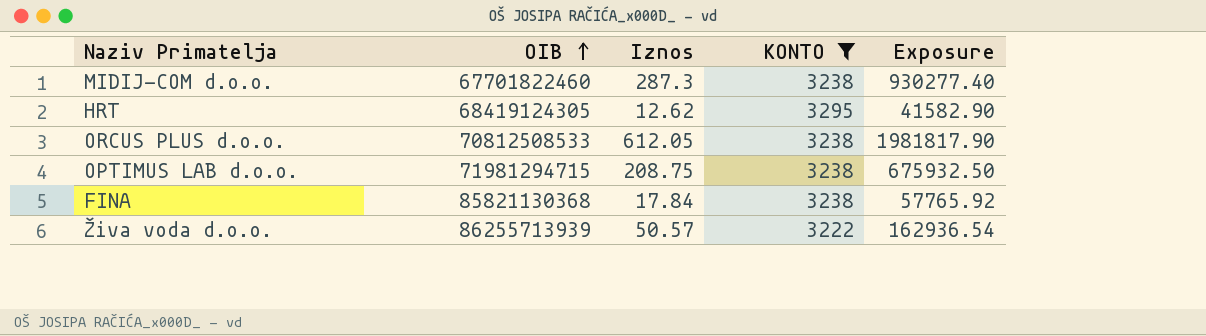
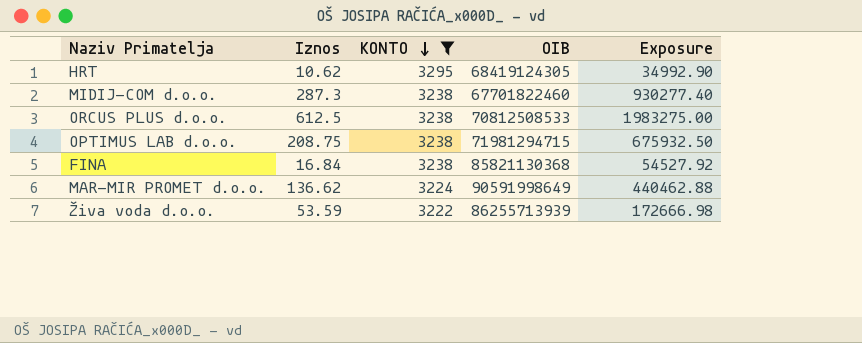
row order: OIB ascending -> KONTO descending
column OIB | position: 2 -> 4
HRT | Iznos: 12.62 -> 10.62
HRT | Exposure: 41582.90 -> 34992.90
ORCUS PLUS d.o.o. | Iznos: 612.05 -> 612.5
ORCUS PLUS d.o.o. | Exposure: 1981817.90 -> 1983275.00
FINA | Iznos: 17.84 -> 16.84
FINA | Exposure: 57765.92 -> 54527.92
row MAR-MIR PROMET d.o.o.: none -> 136.62 | 3224 | 90591998649 | 440462.88
Živa voda d.o.o. | Iznos: 50.57 -> 53.59
Živa voda d.o.o. | Exposure: 162936.54 -> 172666.98

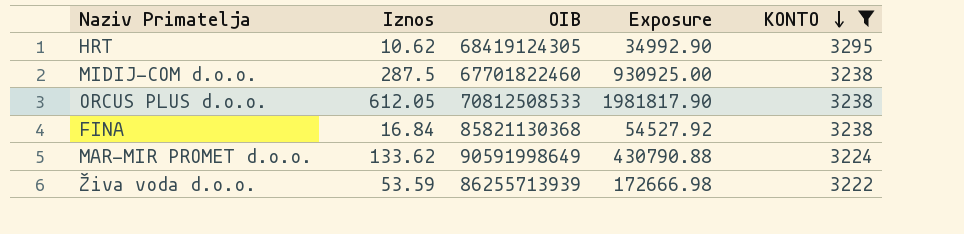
column KONTO | position: 3 -> 5
row OPTIMUS LAB d.o.o.: 208.75 | 3238 | 71981294715 | 675932.50 -> none
MIDIJ-COM d.o.o. | Iznos: 287.3 -> 287.5
MIDIJ-COM d.o.o. | Exposure: 930277.40 -> 930925.00
ORCUS PLUS d.o.o. | Iznos: 612.5 -> 612.05
ORCUS PLUS d.o.o. | Exposure: 1983275.00 -> 1981817.90
MAR-MIR PROMET d.o.o. | Iznos: 136.62 -> 133.62
MAR-MIR PROMET d.o.o. | Exposure: 440462.88 -> 430790.88

